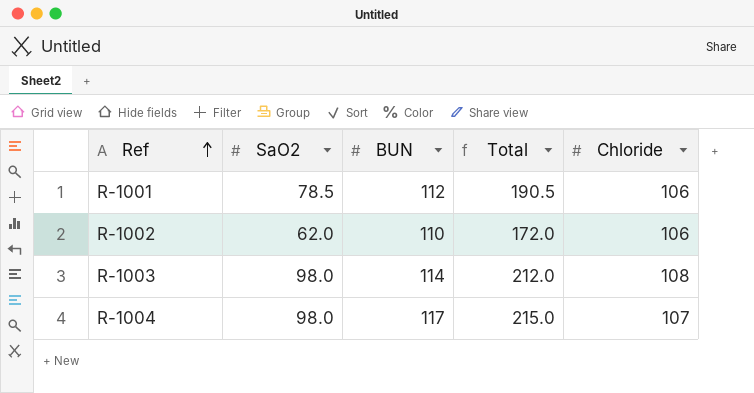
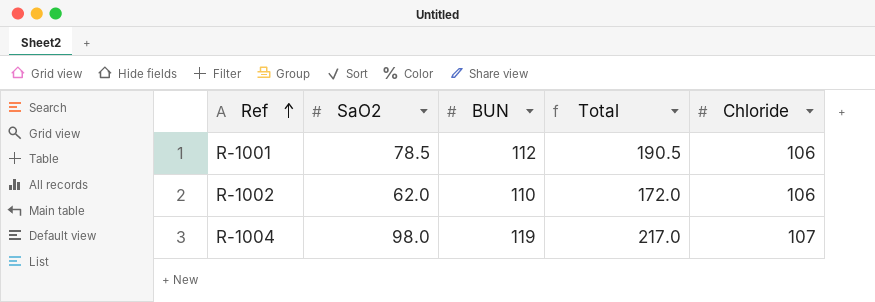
row R-1003: 98.0 | 114 | 212.0 | 108 -> none
R-1004 | BUN: 117 -> 119
R-1004 | Total: 215.0 -> 217.0

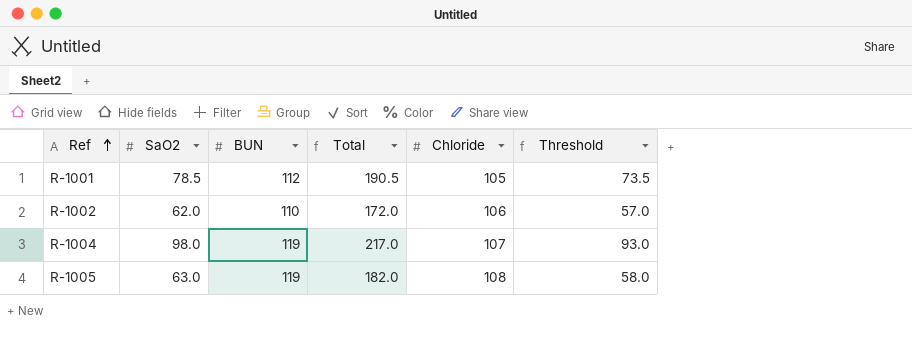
column Threshold | formula: none -> [SaO2] - 5
R-1001 | Chloride: 106 -> 105
row R-1005: none -> 63.0 | 119 | 182.0 | 108 | 58.0

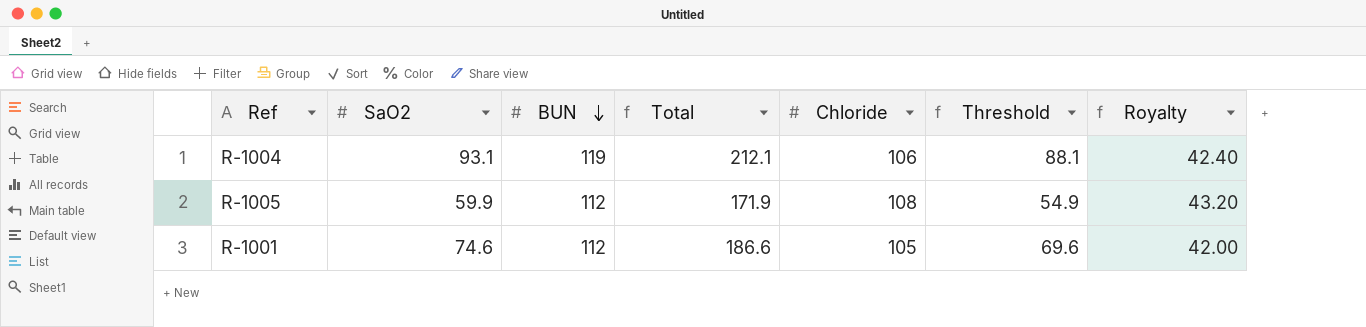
row order: Ref ascending -> BUN descending
column Royalty | formula: none -> [Chloride] * 0.4
row R-1002: 62.0 | 110 | 172.0 | 106 | 57.0 -> none
R-1004 | SaO2: 98.0 -> 93.1
R-1004 | Total: 217.0 -> 212.1
R-1004 | Chloride: 107 -> 106
R-1004 | Threshold: 93.0 -> 88.1
R-1005 | SaO2: 63.0 -> 59.9
R-1005 | BUN: 119 -> 112
R-1005 | Total: 182.0 -> 171.9
R-1005 | Threshold: 58.0 -> 54.9
R-1001 | SaO2: 78.5 -> 74.6
R-1001 | Total: 190.5 -> 186.6
R-1001 | Threshold: 73.5 -> 69.6

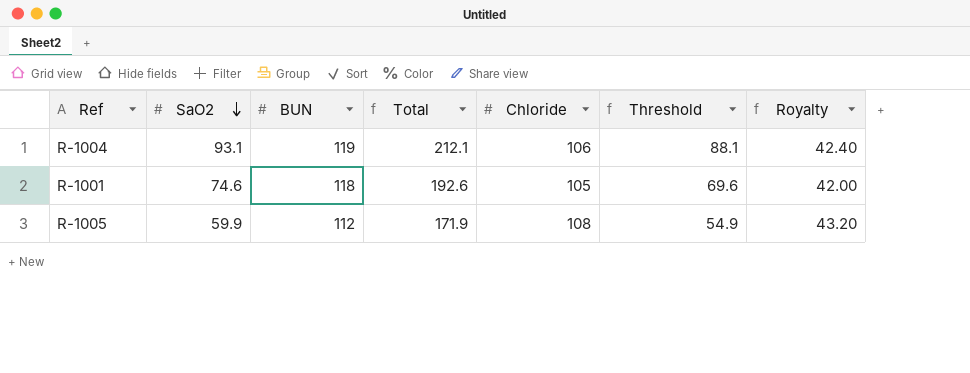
row order: BUN descending -> SaO2 descending
R-1001 | BUN: 112 -> 118
R-1001 | Total: 186.6 -> 192.6

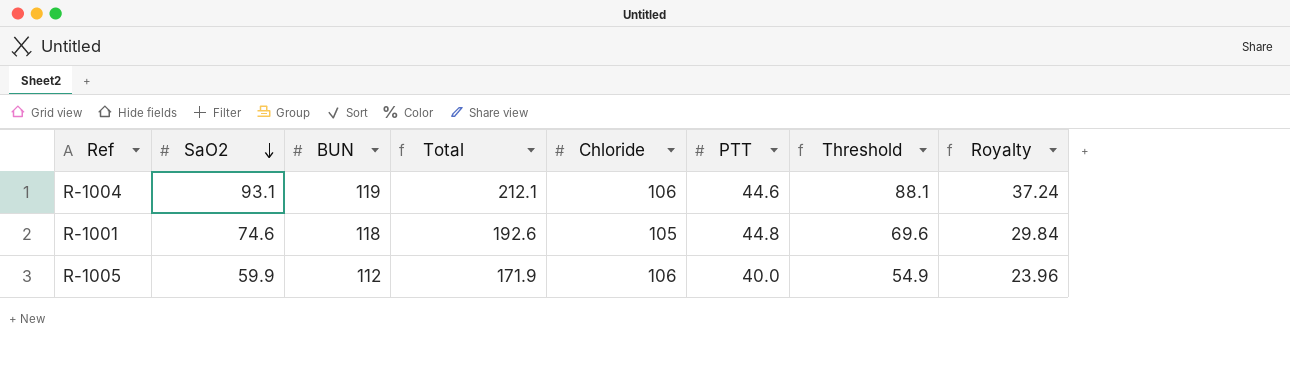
column PTT | position: none -> 6
column Royalty | formula: [Chloride] * 0.4 -> [SaO2] * 0.4
R-1005 | Chloride: 108 -> 106

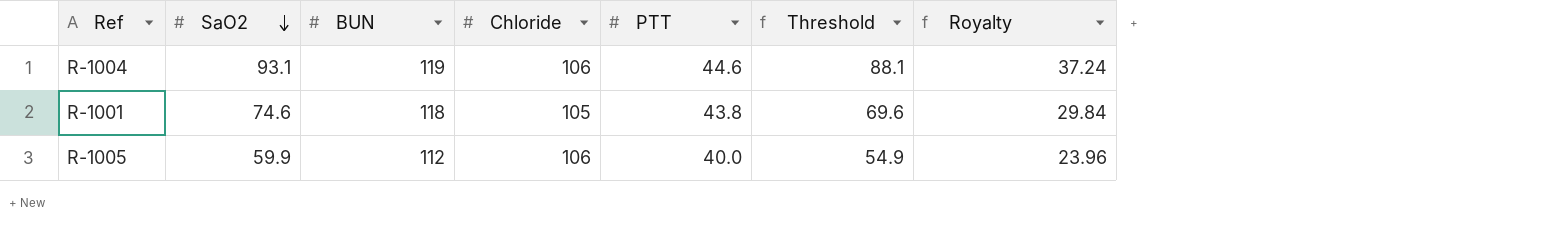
column Total | formula: [SaO2] + [BUN] -> none
R-1001 | PTT: 44.8 -> 43.8

